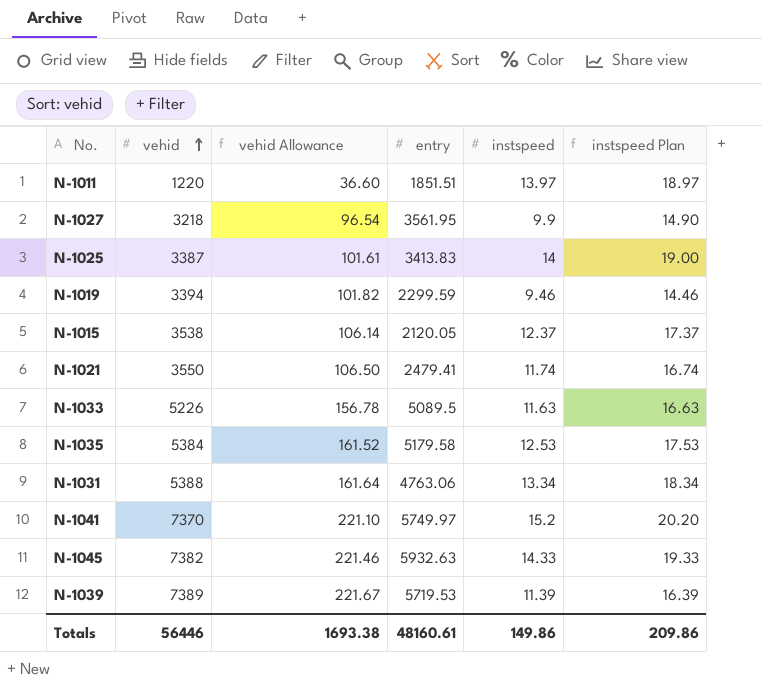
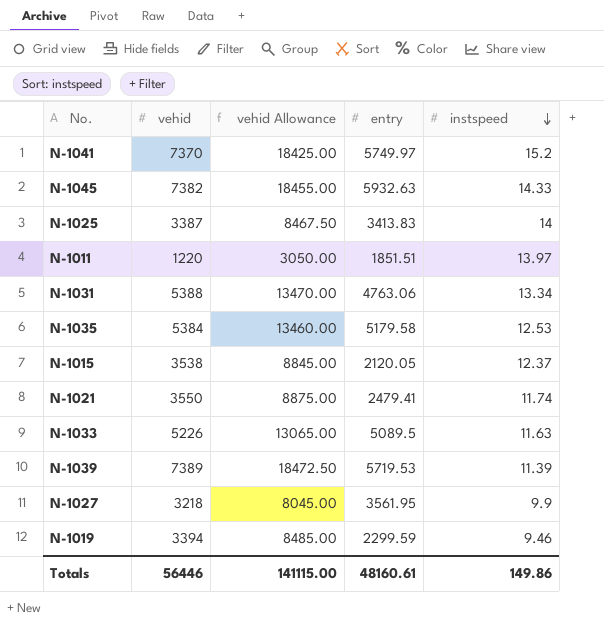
row order: vehid ascending -> instspeed descending
column instspeed Plan | formula: [instspeed] + 5 -> none
column vehid Allowance | formula: [vehid] * 0.03 -> [vehid] * 2.5
Totals | vehid Allowance: 1693.38 -> 141115.00

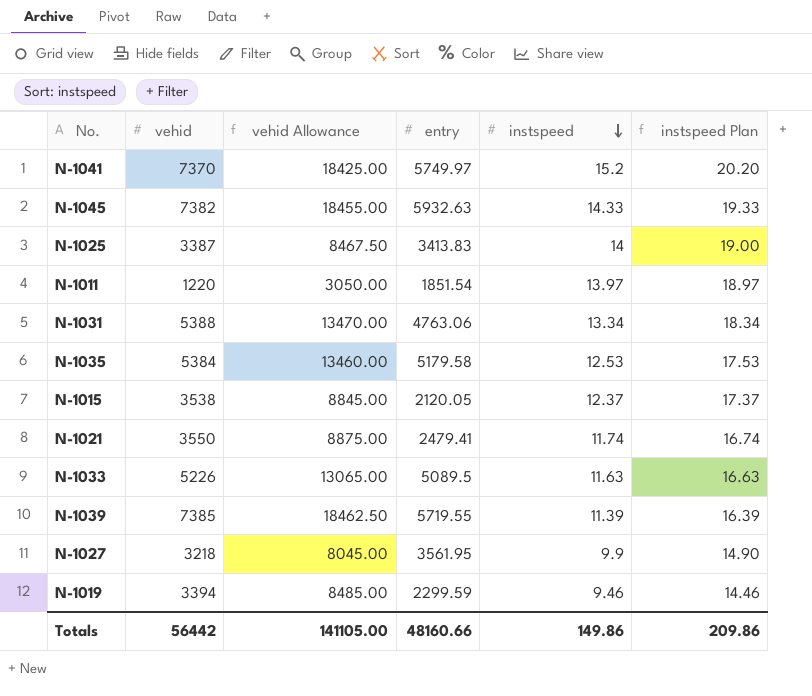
column instspeed Plan | formula: none -> [instspeed] + 5
N-1011 | entry: 1851.51 -> 1851.54
N-1039 | vehid: 7389 -> 7385
N-1039 | vehid Allowance: 18472.50 -> 18462.50
N-1039 | entry: 5719.53 -> 5719.55
Totals | vehid: 56446 -> 56442
Totals | vehid Allowance: 141115.00 -> 141105.00
Totals | entry: 48160.61 -> 48160.66

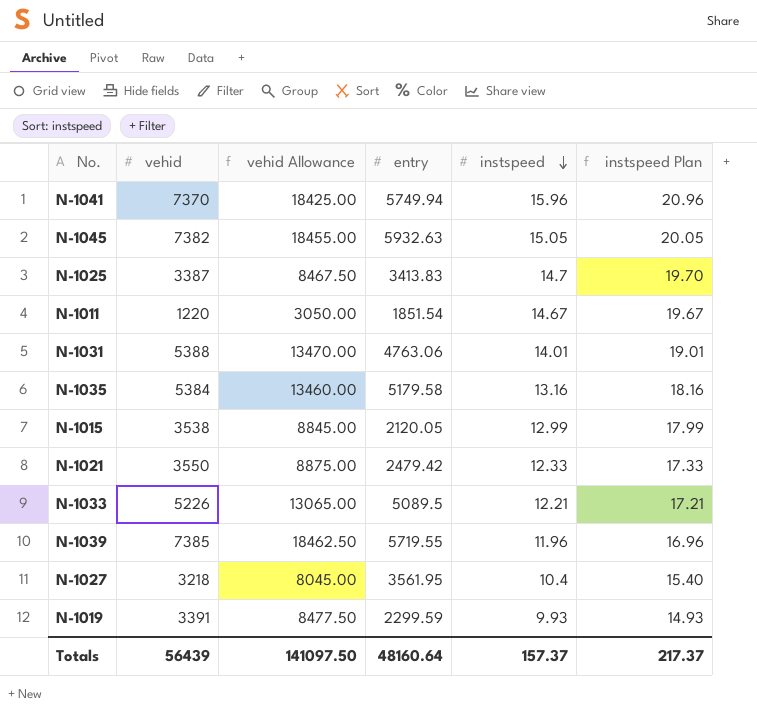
N-1041 | entry: 5749.97 -> 5749.94
N-1041 | instspeed: 15.2 -> 15.96
N-1041 | instspeed Plan: 20.20 -> 20.96
N-1045 | instspeed: 14.33 -> 15.05
N-1045 | instspeed Plan: 19.33 -> 20.05
N-1025 | instspeed: 14 -> 14.7
N-1025 | instspeed Plan: 19.00 -> 19.70
N-1011 | instspeed: 13.97 -> 14.67
N-1011 | instspeed Plan: 18.97 -> 19.67
N-1031 | instspeed: 13.34 -> 14.01
N-1031 | instspeed Plan: 18.34 -> 19.01
N-1035 | instspeed: 12.53 -> 13.16
N-1035 | instspeed Plan: 17.53 -> 18.16
N-1015 | instspeed: 12.37 -> 12.99
N-1015 | instspeed Plan: 17.37 -> 17.99
N-1021 | entry: 2479.41 -> 2479.42
N-1021 | instspeed: 11.74 -> 12.33
N-1021 | instspeed Plan: 16.74 -> 17.33
N-1033 | instspeed: 11.63 -> 12.21
N-1033 | instspeed Plan: 16.63 -> 17.21
N-1039 | instspeed: 11.39 -> 11.96
N-1039 | instspeed Plan: 16.39 -> 16.96
N-1027 | instspeed: 9.9 -> 10.4
N-1027 | instspeed Plan: 14.90 -> 15.40
N-1019 | vehid: 3394 -> 3391
N-1019 | vehid Allowance: 8485.00 -> 8477.50
N-1019 | instspeed: 9.46 -> 9.93
N-1019 | instspeed Plan: 14.46 -> 14.93
Totals | vehid: 56442 -> 56439
Totals | vehid Allowance: 141105.00 -> 141097.50
Totals | entry: 48160.66 -> 48160.64
Totals | instspeed: 149.86 -> 157.37
Totals | instspeed Plan: 209.86 -> 217.37

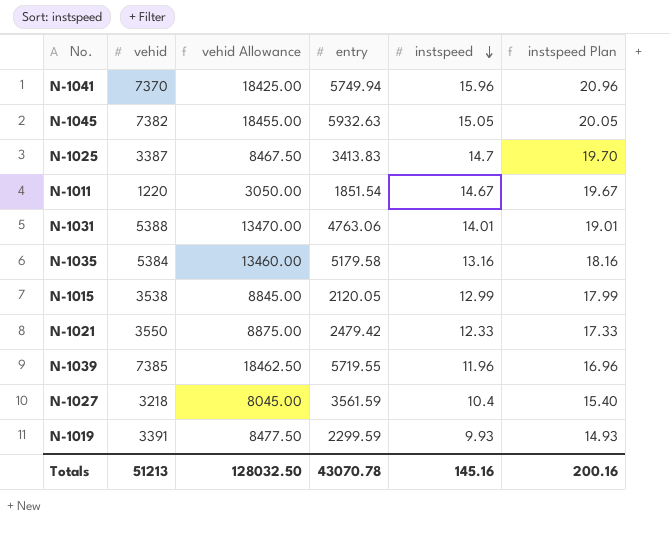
row N-1033: 5226 | 13065.00 | 5089.5 | 12.21 | 17.21 -> none
N-1027 | entry: 3561.95 -> 3561.59
Totals | vehid: 56439 -> 51213
Totals | vehid Allowance: 141097.50 -> 128032.50
Totals | entry: 48160.64 -> 43070.78
Totals | instspeed: 157.37 -> 145.16
Totals | instspeed Plan: 217.37 -> 200.16

